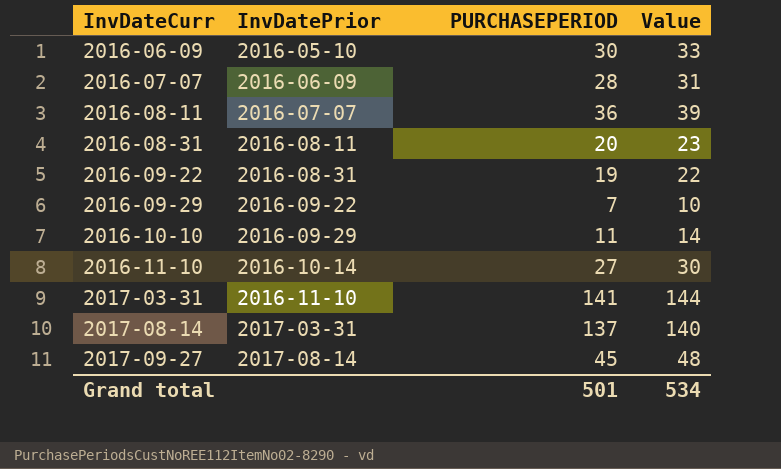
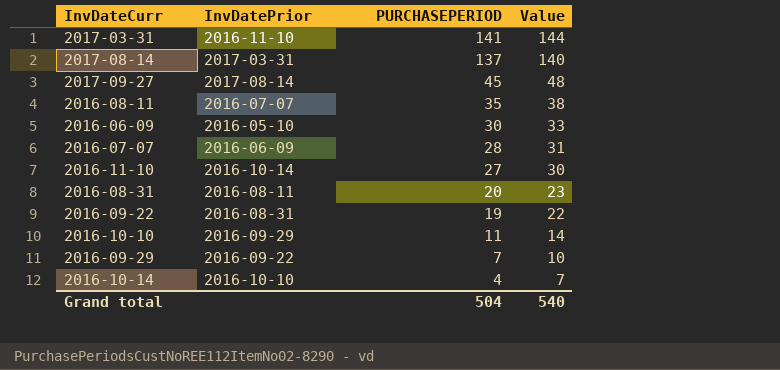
row order: InvDateCurr ascending -> PURCHASEPERIOD descending
2016-08-11 | PURCHASEPERIOD: 36 -> 35
2016-08-11 | Value: 39 -> 38
row 2016-10-14: none -> 2016-10-10 | 4 | 7
Grand total | PURCHASEPERIOD: 501 -> 504
Grand total | Value: 534 -> 540

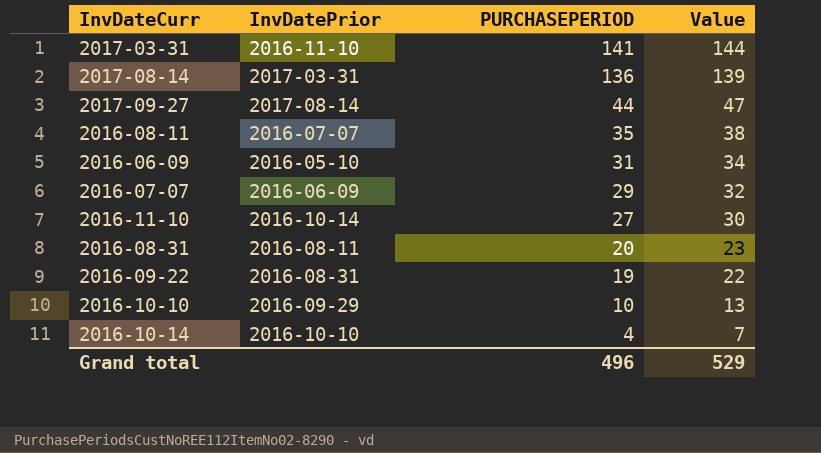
row 2016-09-29: 2016-09-22 | 7 | 10 -> none
2017-08-14 | PURCHASEPERIOD: 137 -> 136
2017-08-14 | Value: 140 -> 139
2017-09-27 | PURCHASEPERIOD: 45 -> 44
2017-09-27 | Value: 48 -> 47
2016-06-09 | PURCHASEPERIOD: 30 -> 31
2016-06-09 | Value: 33 -> 34
2016-07-07 | PURCHASEPERIOD: 28 -> 29
2016-07-07 | Value: 31 -> 32
2016-10-10 | PURCHASEPERIOD: 11 -> 10
2016-10-10 | Value: 14 -> 13
Grand total | PURCHASEPERIOD: 504 -> 496
Grand total | Value: 540 -> 529

